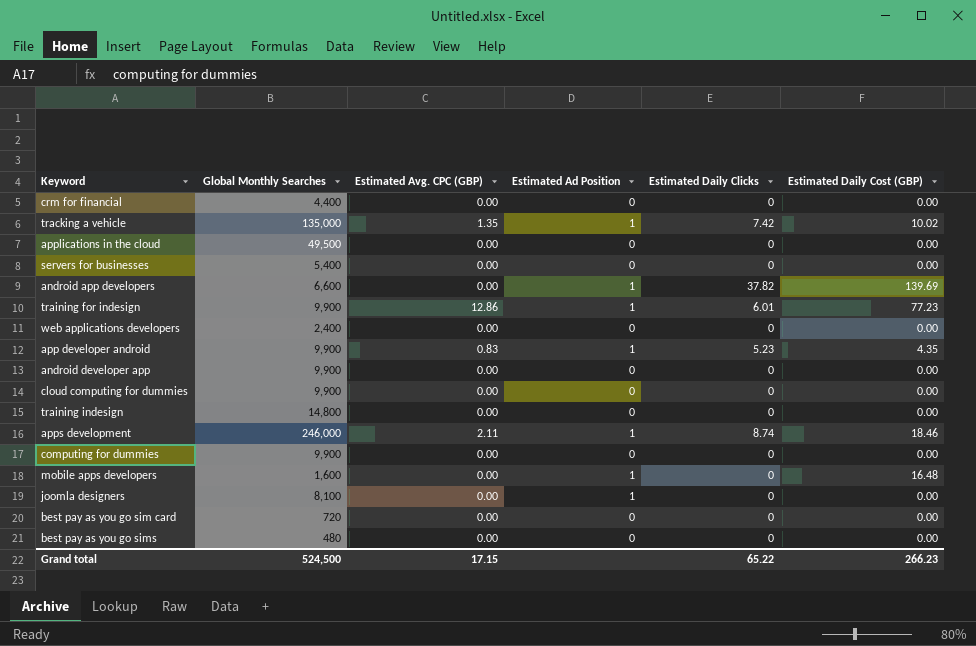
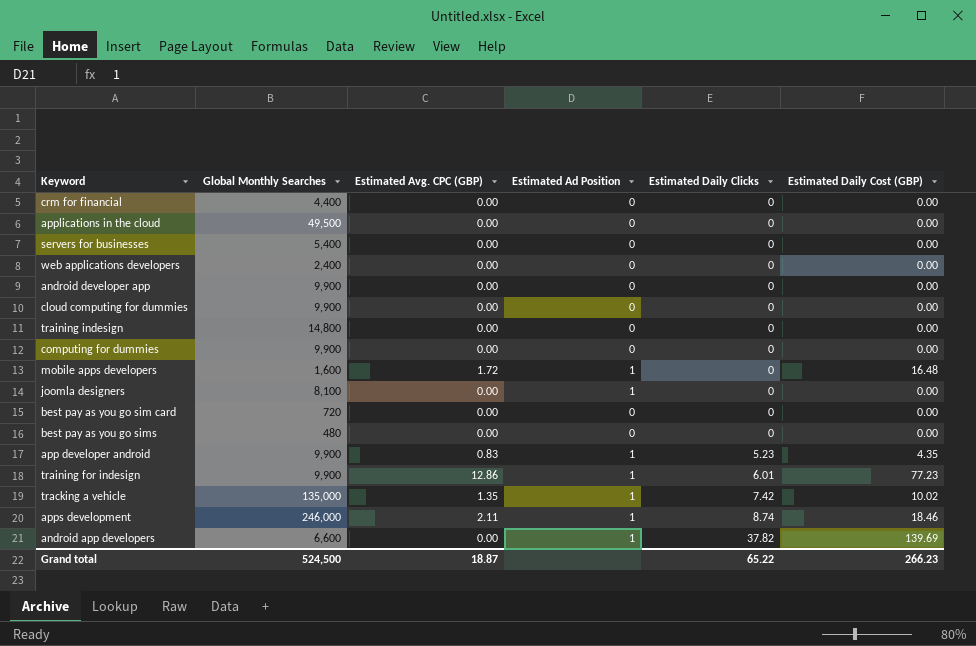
row order: none -> Estimated Daily Clicks ascending
mobile apps developers | Estimated Avg. CPC (GBP): 0.00 -> 1.72
Grand total | Estimated Avg. CPC (GBP): 17.15 -> 18.87

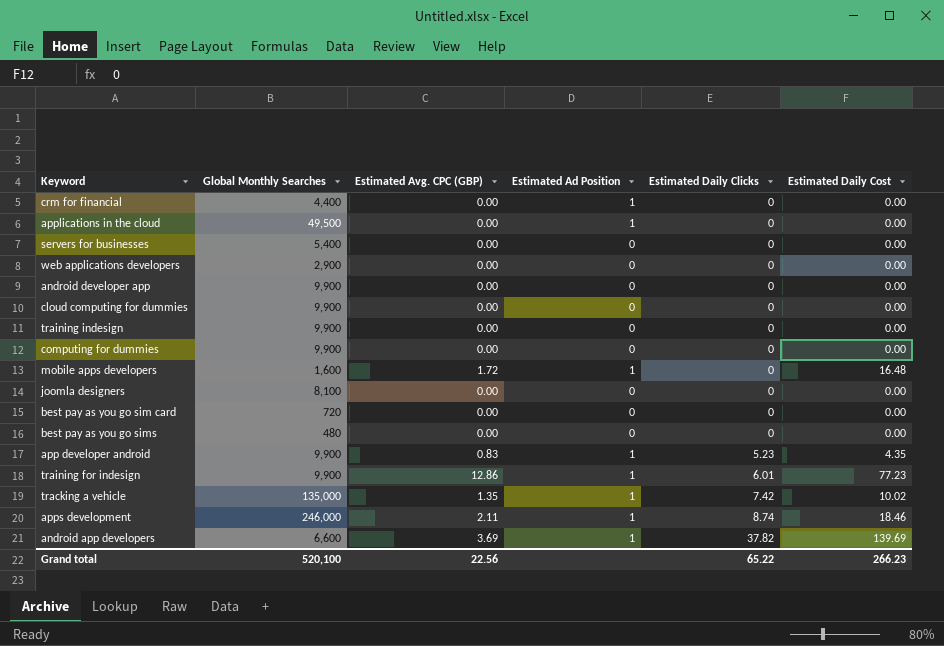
column name: Estimated Daily Cost (GBP) -> Estimated Daily Cost
crm for financial | Estimated Ad Position: 0 -> 1
applications in the cloud | Estimated Ad Position: 0 -> 1
web applications developers | Global Monthly Searches: 2,400 -> 2,900
training indesign | Global Monthly Searches: 14,800 -> 9,900
joomla designers | Estimated Ad Position: 1 -> 0
android app developers | Estimated Avg. CPC (GBP): 0.00 -> 3.69
Grand total | Global Monthly Searches: 524,500 -> 520,100
Grand total | Estimated Avg. CPC (GBP): 18.87 -> 22.56

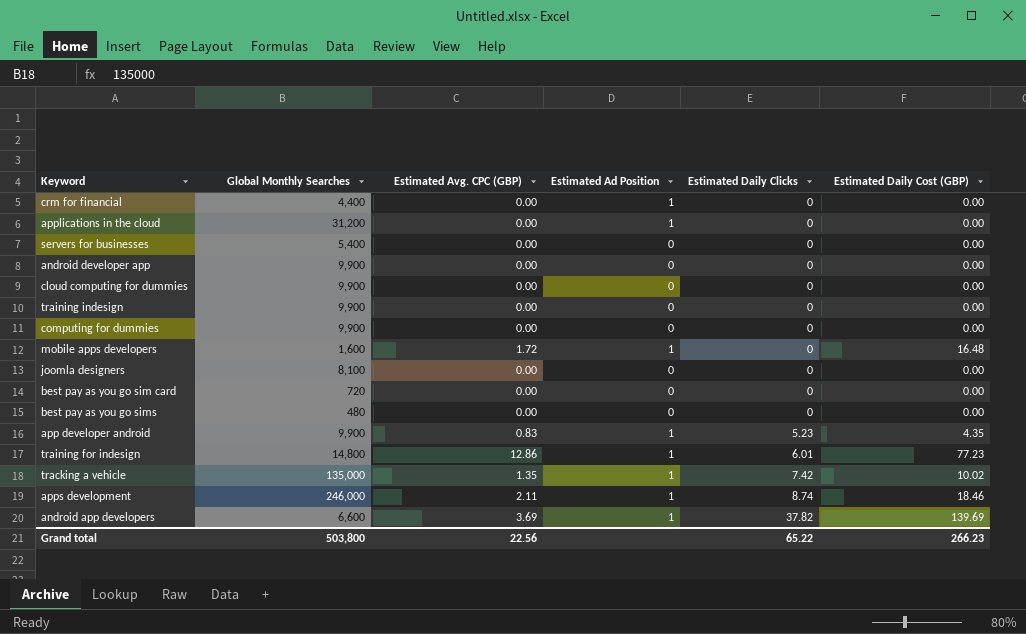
column name: Estimated Daily Cost -> Estimated Daily Cost (GBP)
row web applications developers: 2,900 | 0.00 | 0 | 0 | 0.00 -> none
applications in the cloud | Global Monthly Searches: 49,500 -> 31,200
training for indesign | Global Monthly Searches: 9,900 -> 14,800
Grand total | Global Monthly Searches: 520,100 -> 503,800

